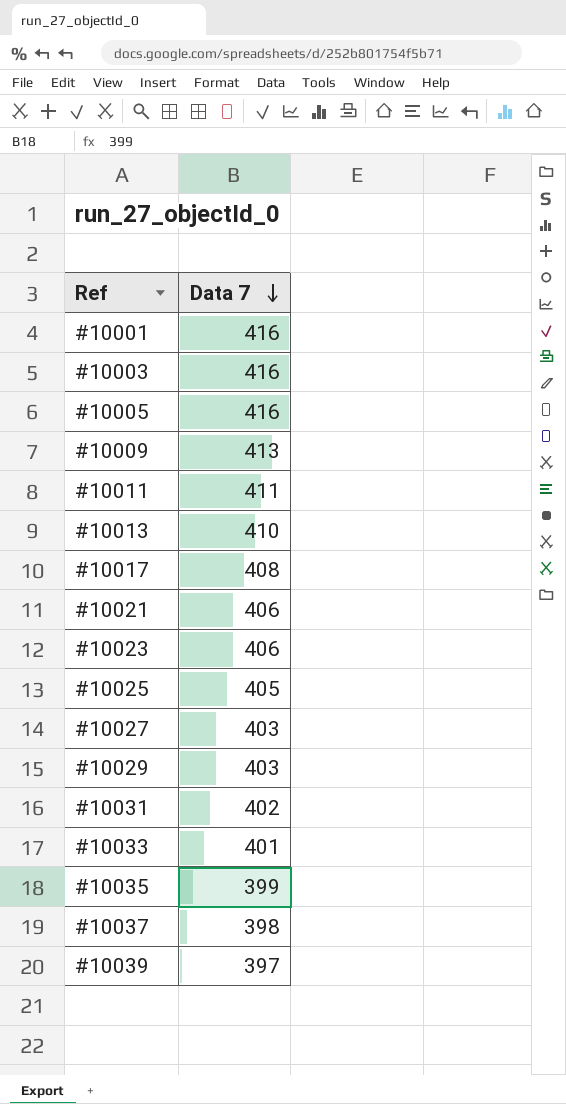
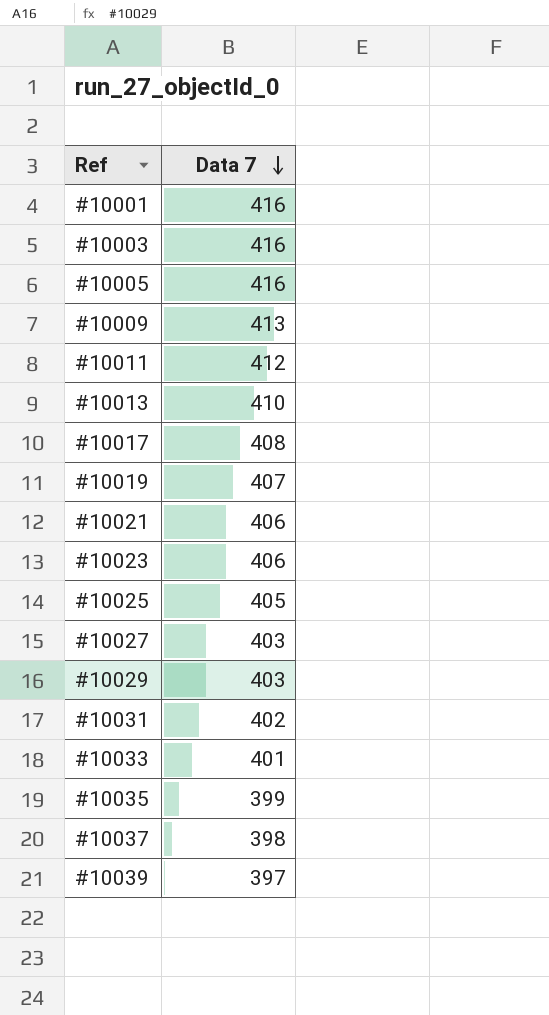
#10011 | Data 7: 411 -> 412
row #10019: none -> 407

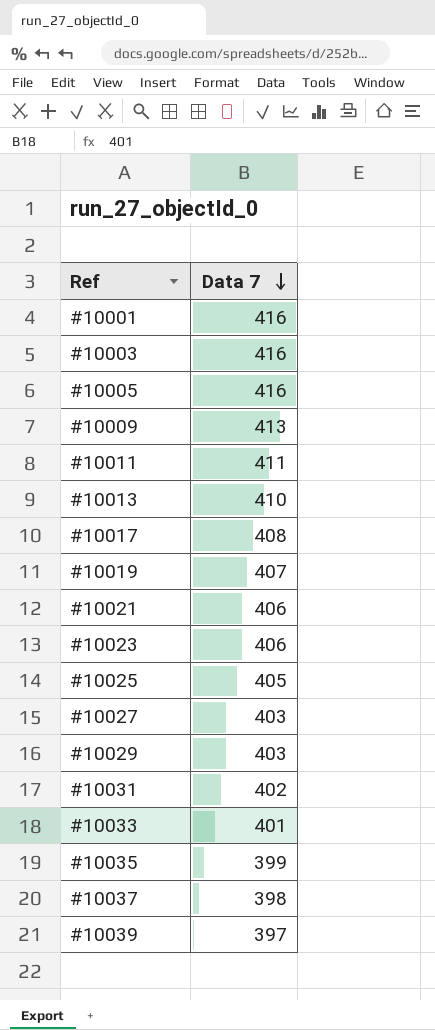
#10011 | Data 7: 412 -> 411

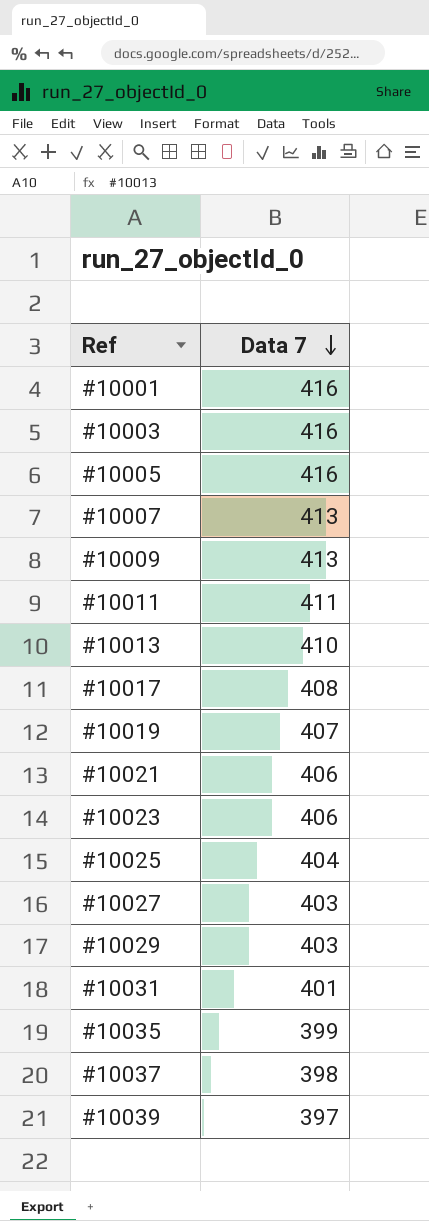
row #10033: 401 -> none
row #10007: none -> 413
#10025 | Data 7: 405 -> 404
#10031 | Data 7: 402 -> 401

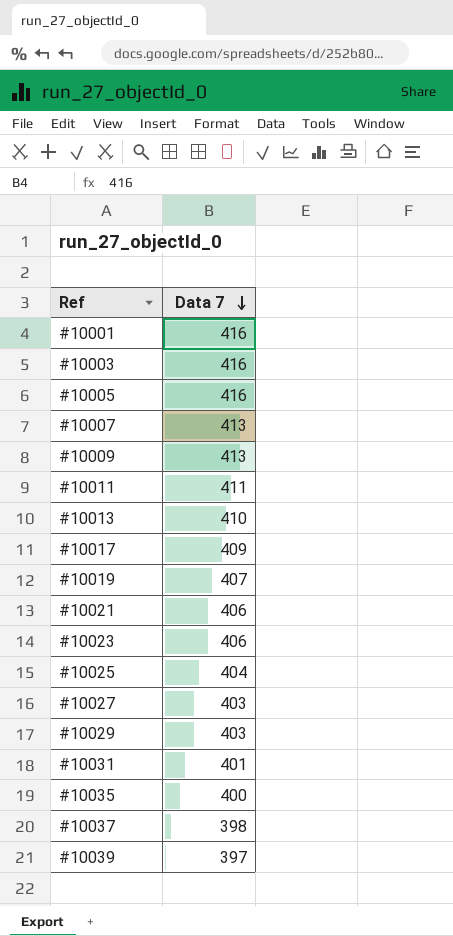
#10017 | Data 7: 408 -> 409
#10035 | Data 7: 399 -> 400

